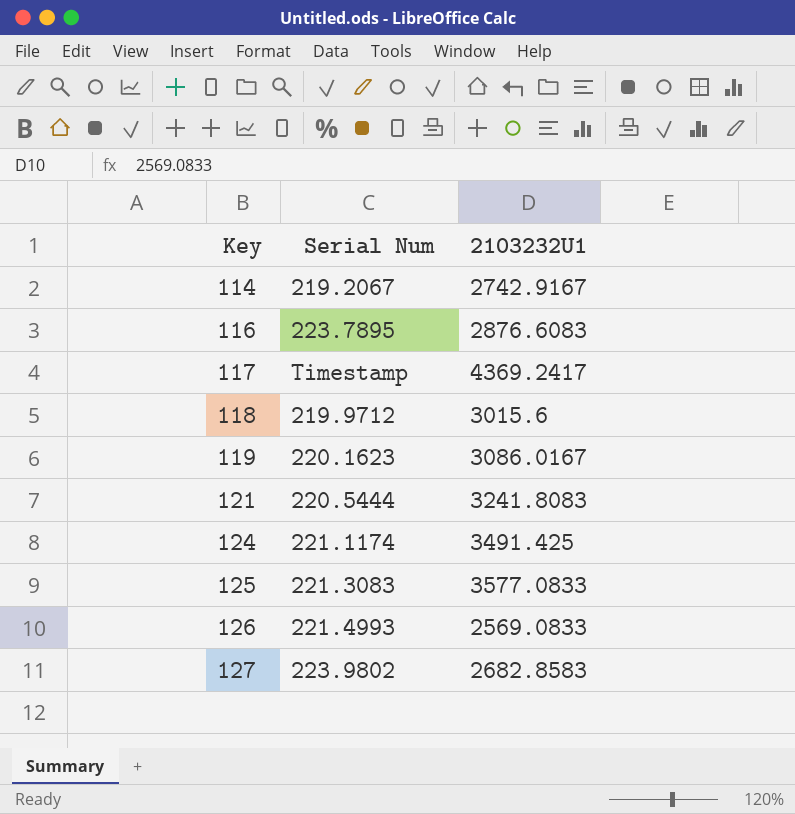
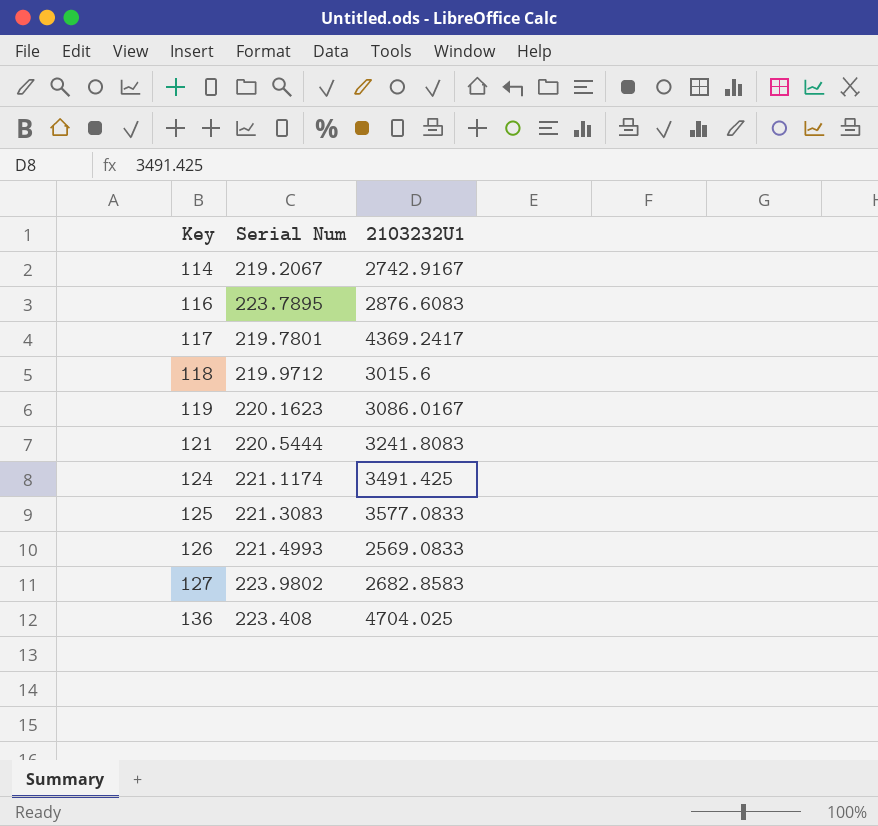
117 | Serial Num: Timestamp -> 219.7801
row 136: none -> 223.408 | 4704.025

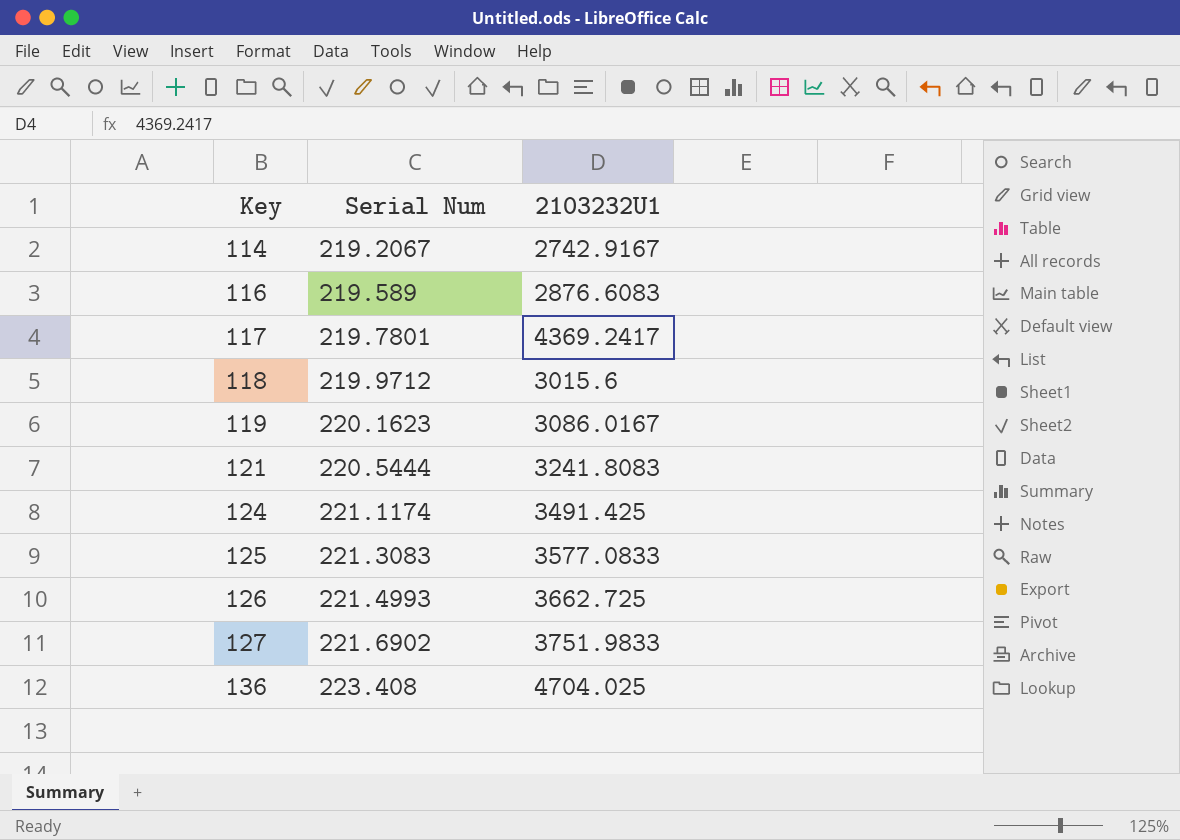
116 | Serial Num: 223.7895 -> 219.589
126 | 2103232U1: 2569.0833 -> 3662.725
127 | Serial Num: 223.9802 -> 221.6902
127 | 2103232U1: 2682.8583 -> 3751.9833

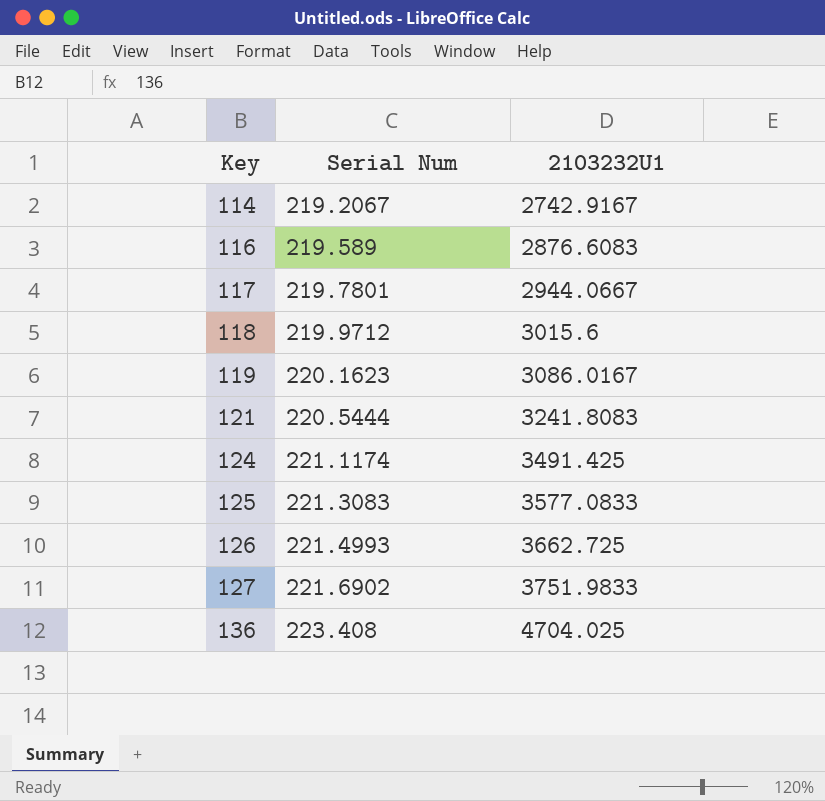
117 | 2103232U1: 4369.2417 -> 2944.0667

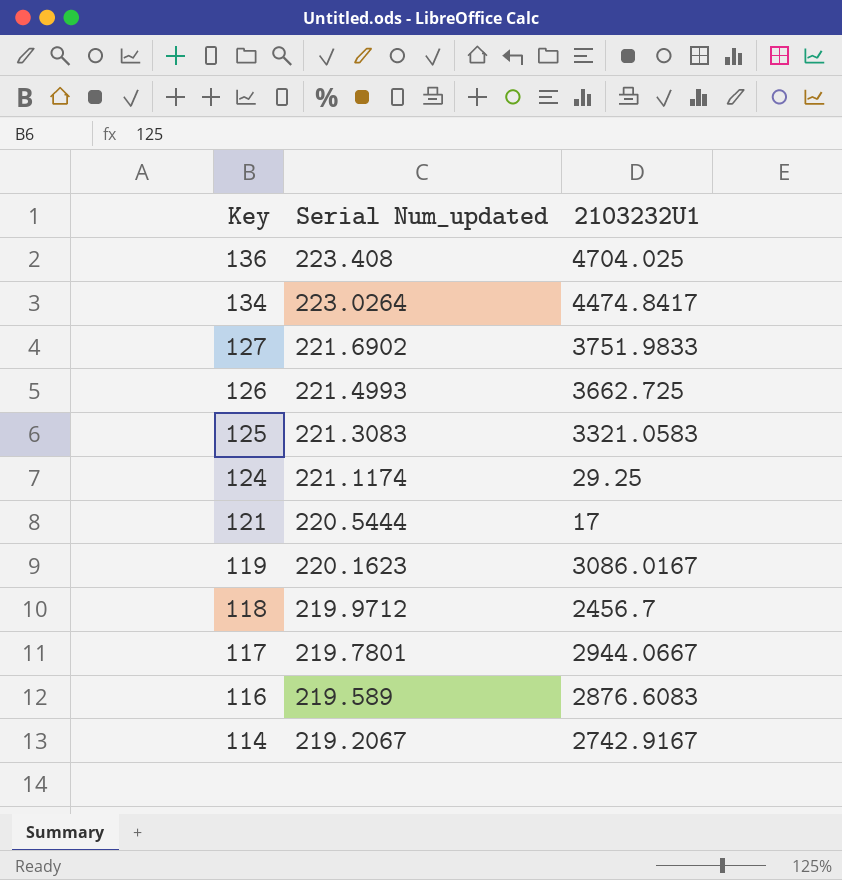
row order: Key ascending -> Key descending
column name: Serial Num -> Serial Num_updated
row 134: none -> 223.0264 | 4474.8417
125 | 2103232U1: 3577.0833 -> 3321.0583
124 | 2103232U1: 3491.425 -> 29.25
121 | 2103232U1: 3241.8083 -> 17
118 | 2103232U1: 3015.6 -> 2456.7

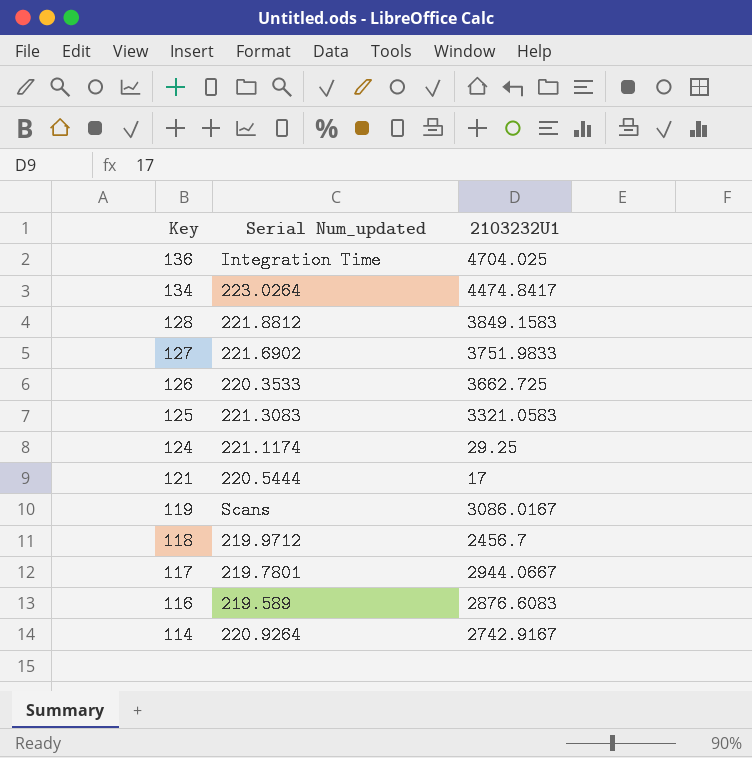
136 | Serial Num_updated: 223.408 -> Integration Time
row 128: none -> 221.8812 | 3849.1583
126 | Serial Num_updated: 221.4993 -> 220.3533
119 | Serial Num_updated: 220.1623 -> Scans
114 | Serial Num_updated: 219.2067 -> 220.9264

